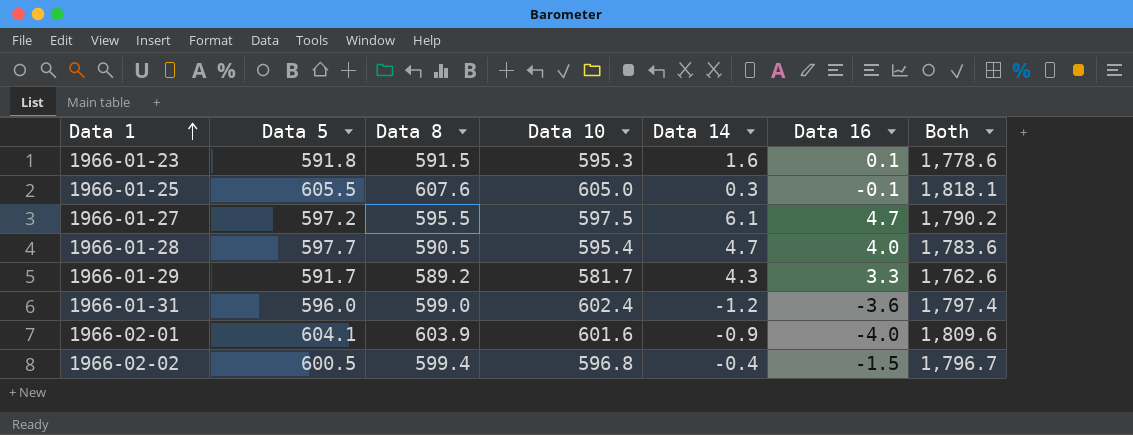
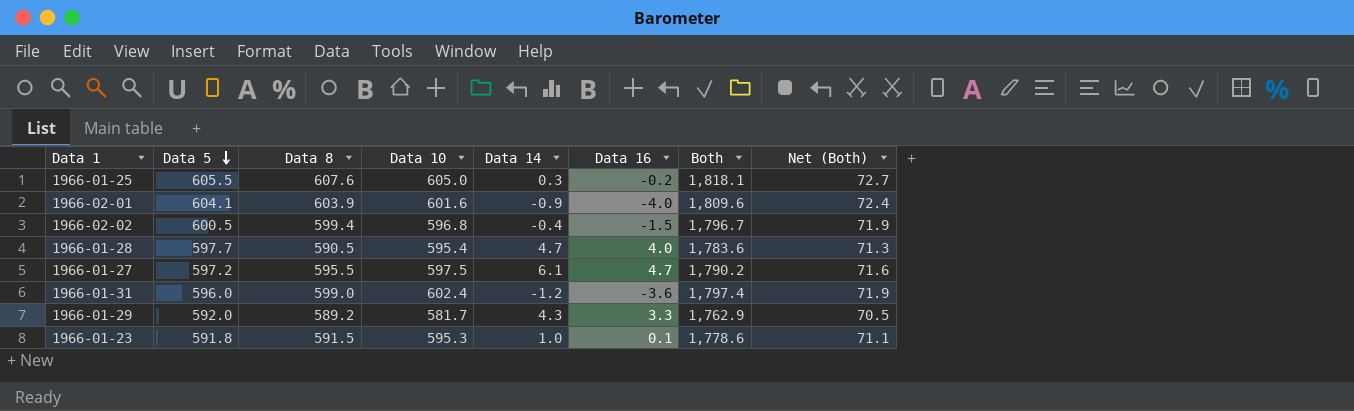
row order: Data 1 ascending -> Data 5 descending
column Net (Both) | formula: none -> [Both] * 0.04
1966-01-25 | Data 16: -0.1 -> -0.2
1966-01-29 | Data 5: 591.7 -> 592.0
1966-01-29 | Both: 1,762.6 -> 1,762.9
1966-01-23 | Data 14: 1.6 -> 1.0

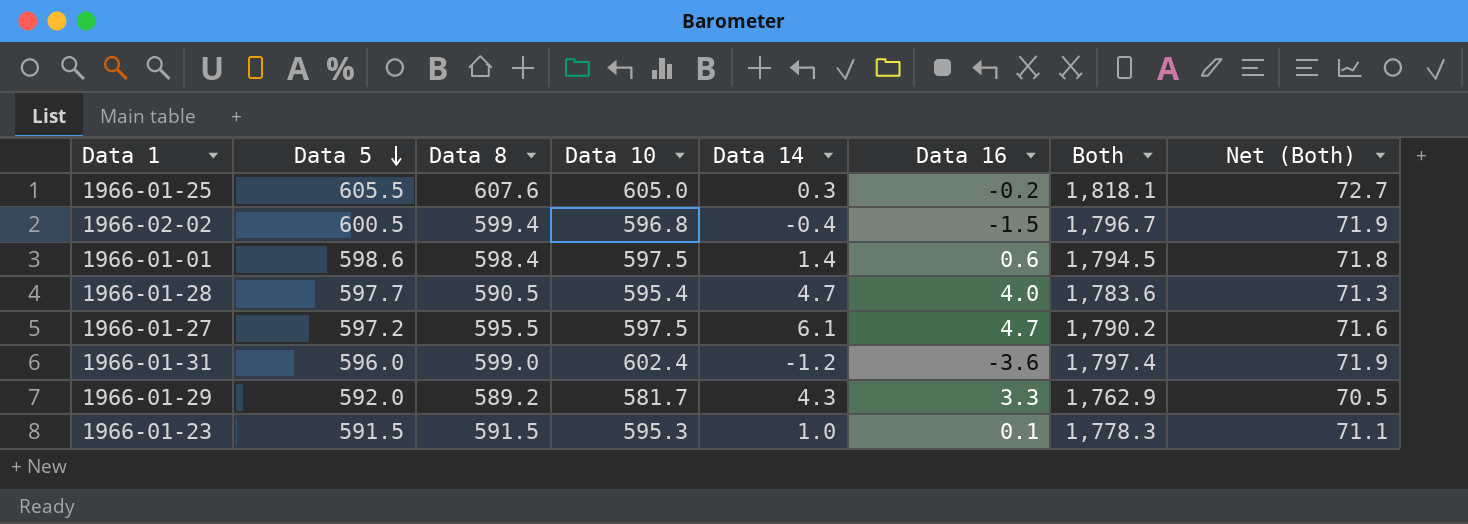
row 1966-02-01: 604.1 | 603.9 | 601.6 | -0.9 | -4.0 | 1,809.6 | 72.4 -> none
row 1966-01-01: none -> 598.6 | 598.4 | 597.5 | 1.4 | 0.6 | 1,794.5 | 71.8
1966-01-23 | Data 5: 591.8 -> 591.5
1966-01-23 | Both: 1,778.6 -> 1,778.3

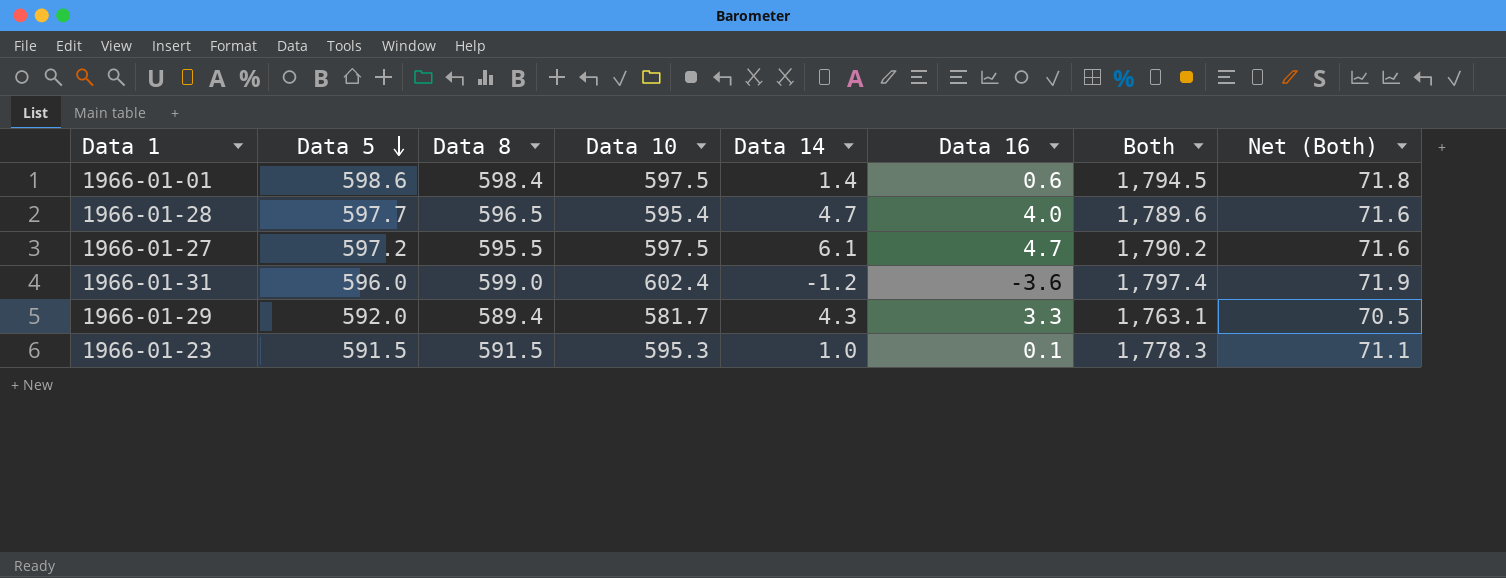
row 1966-01-25: 605.5 | 607.6 | 605.0 | 0.3 | -0.2 | 1,818.1 | 72.7 -> none
row 1966-02-02: 600.5 | 599.4 | 596.8 | -0.4 | -1.5 | 1,796.7 | 71.9 -> none
1966-01-28 | Data 8: 590.5 -> 596.5
1966-01-28 | Both: 1,783.6 -> 1,789.6
1966-01-28 | Net (Both): 71.3 -> 71.6
1966-01-29 | Data 8: 589.2 -> 589.4
1966-01-29 | Both: 1,762.9 -> 1,763.1

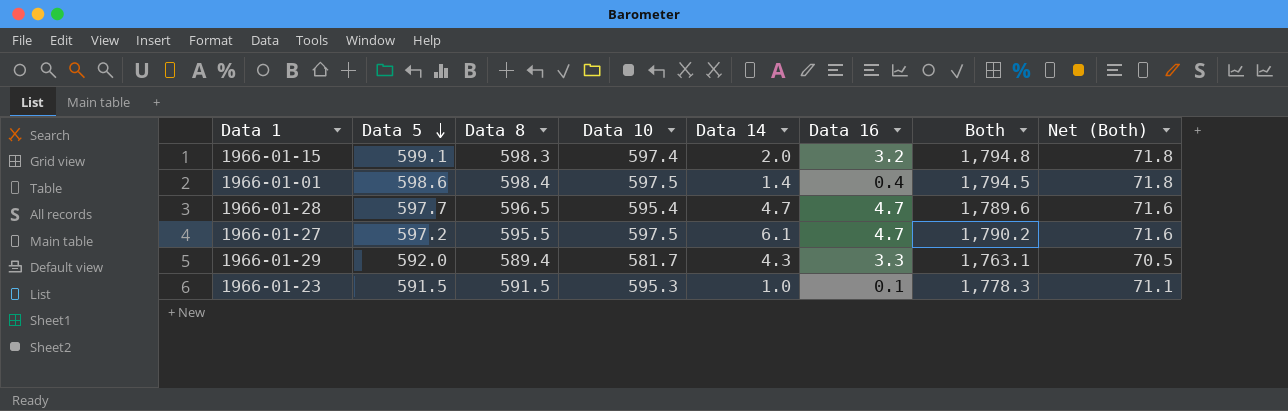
row 1966-01-31: 596.0 | 599.0 | 602.4 | -1.2 | -3.6 | 1,797.4 | 71.9 -> none
row 1966-01-15: none -> 599.1 | 598.3 | 597.4 | 2.0 | 3.2 | 1,794.8 | 71.8
1966-01-01 | Data 16: 0.6 -> 0.4
1966-01-28 | Data 16: 4.0 -> 4.7

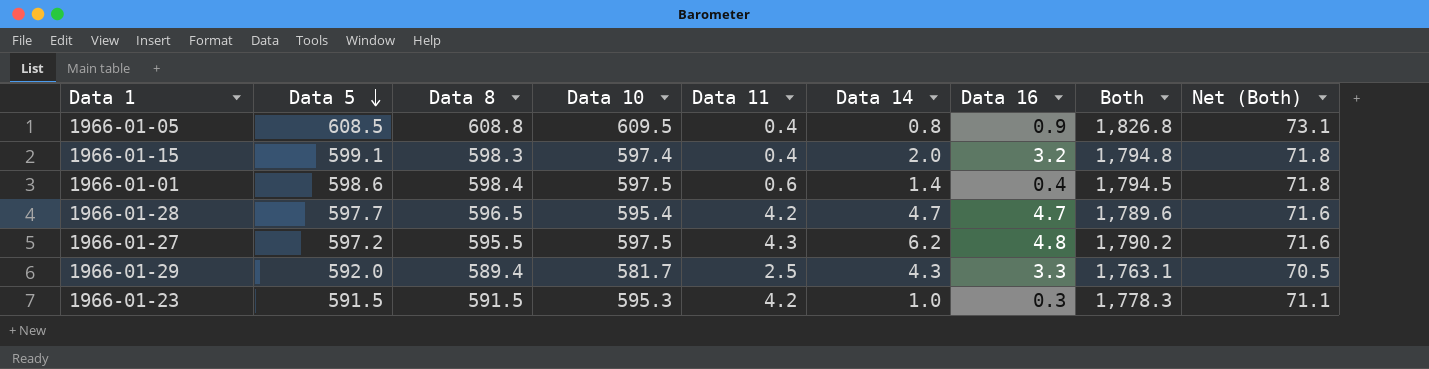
column Data 11 | position: none -> 5
row 1966-01-05: none -> 608.5 | 608.8 | 609.5 | 0.4 | 0.8 | 0.9 | 1,826.8 | 73.1
1966-01-27 | Data 14: 6.1 -> 6.2
1966-01-27 | Data 16: 4.7 -> 4.8
1966-01-23 | Data 16: 0.1 -> 0.3

